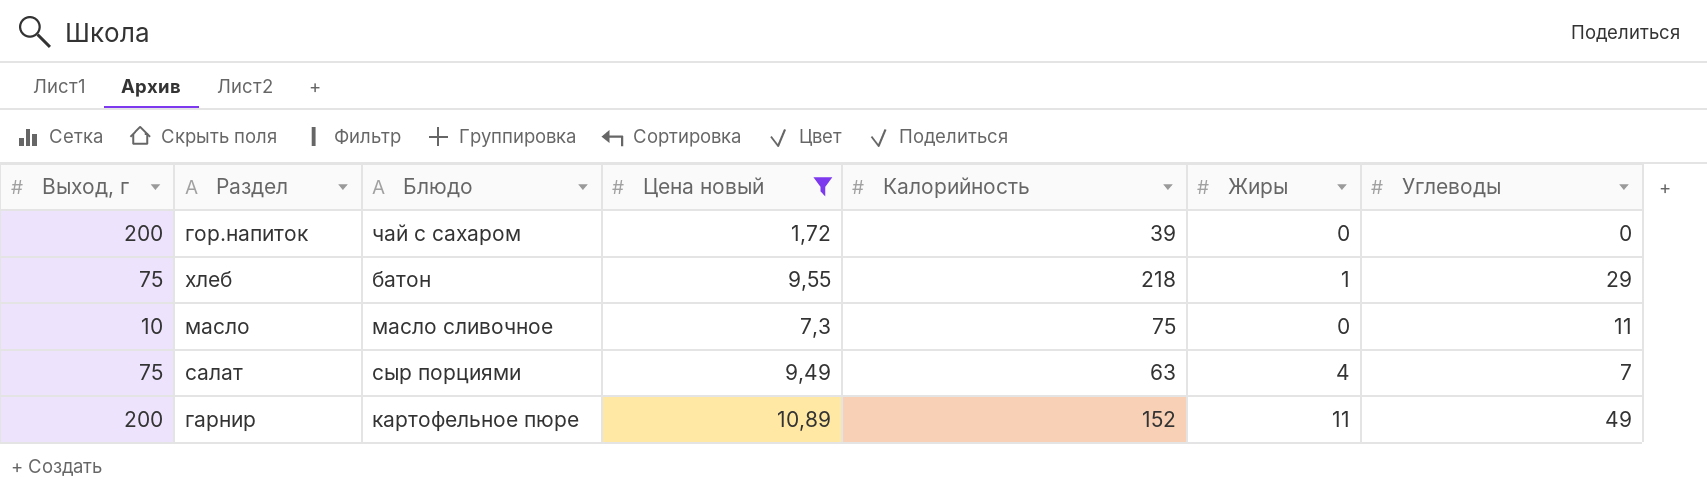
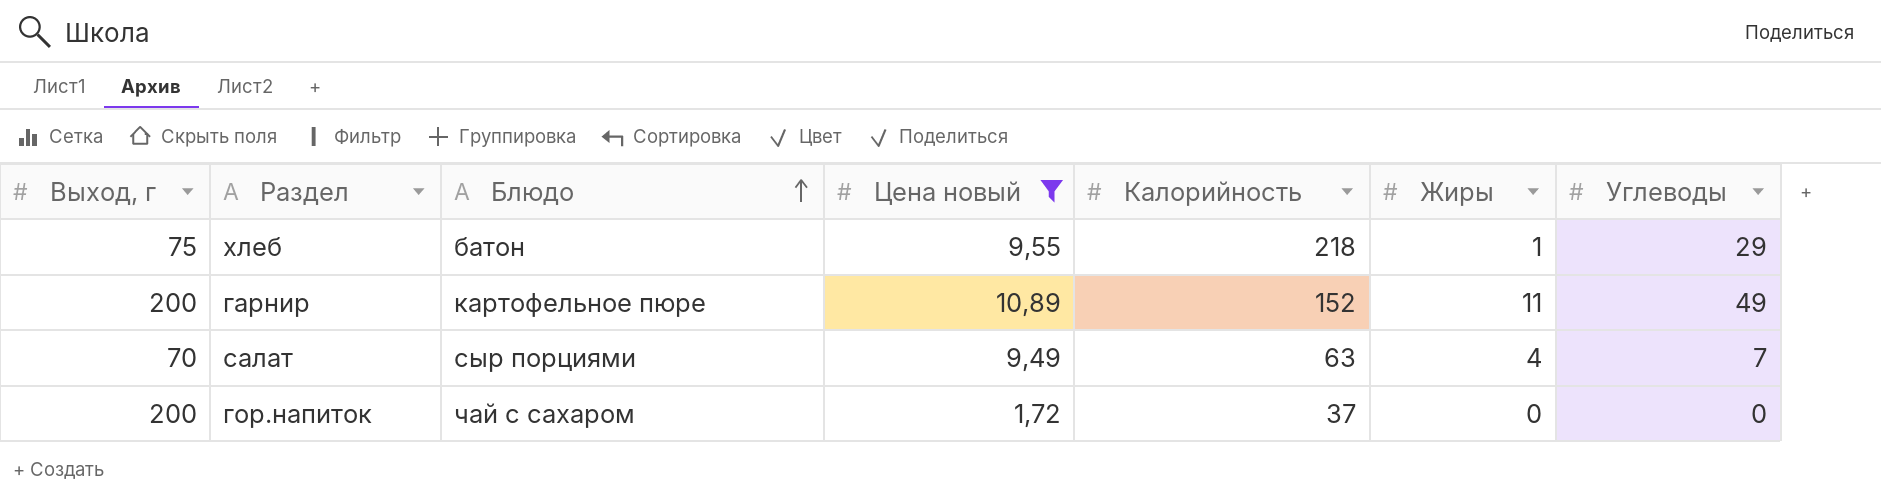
row order: none -> Блюдо ascending
row масло: 10 | масло сливочное | 7,3 | 75 | 0 | 11 -> none
салат | Выход, г: 75 -> 70
гор.напиток | Калорийность: 39 -> 37

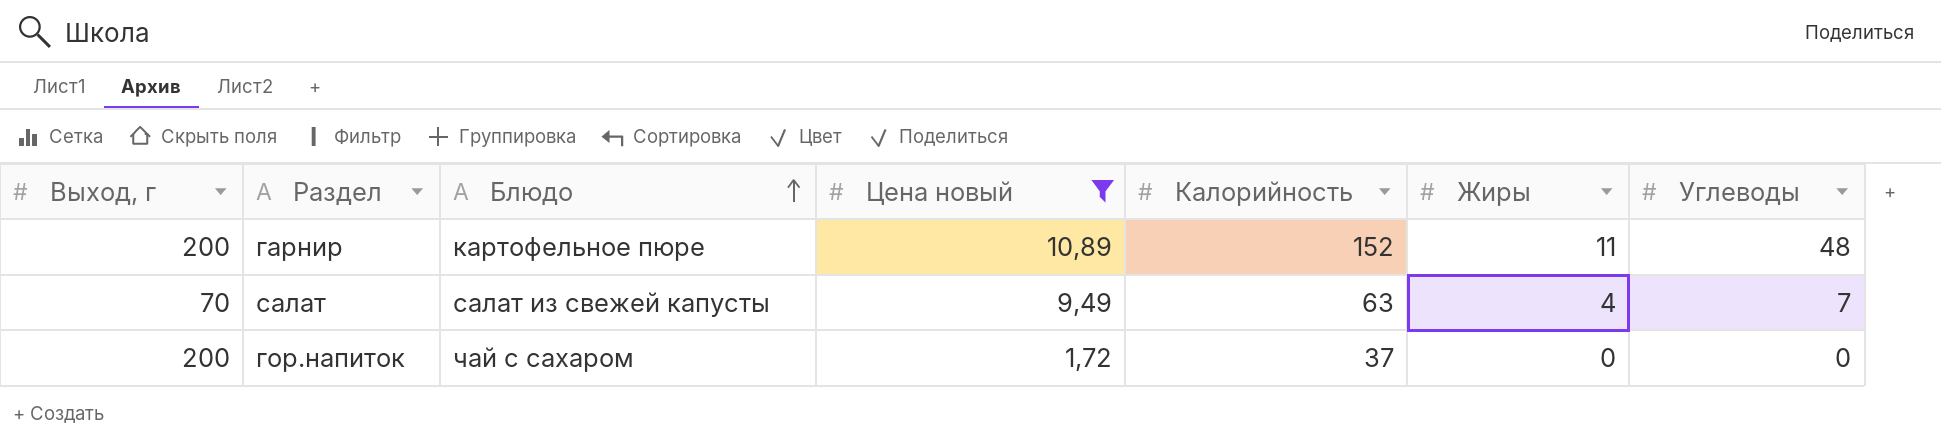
row хлеб: 75 | батон | 9,55 | 218 | 1 | 29 -> none
гарнир | Углеводы: 49 -> 48
салат | Блюдо: сыр порциями -> салат из свежей капусты

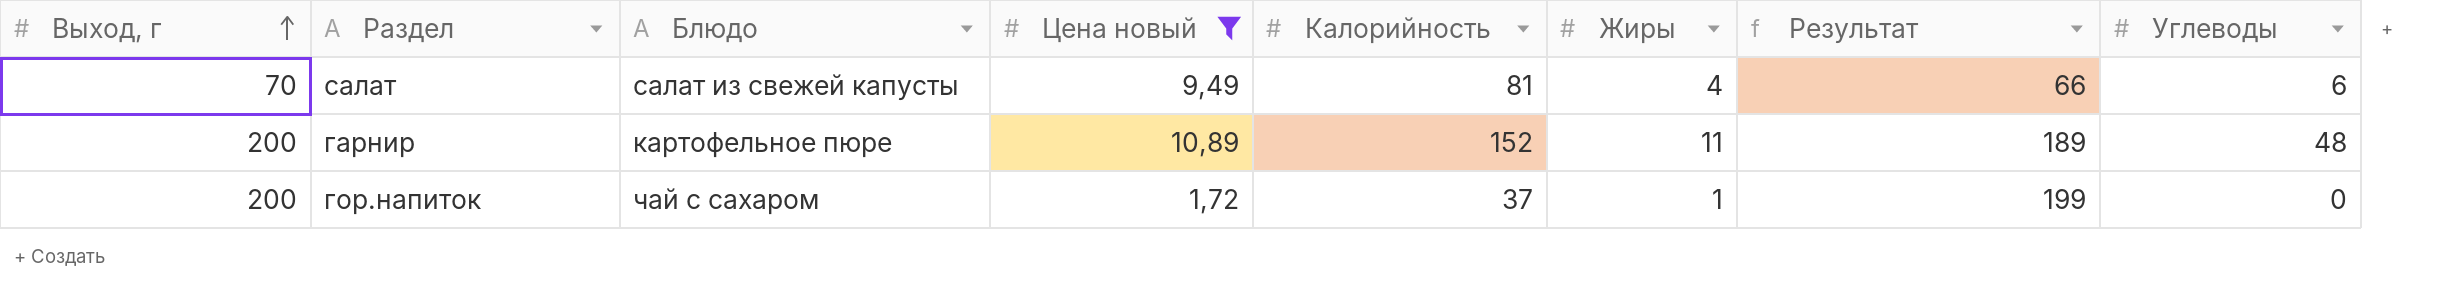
row order: Блюдо ascending -> Выход, г ascending
column Результат | formula: none -> [Выход, г] - [Жиры]
салат | Калорийность: 63 -> 81
салат | Углеводы: 7 -> 6
гор.напиток | Жиры: 0 -> 1

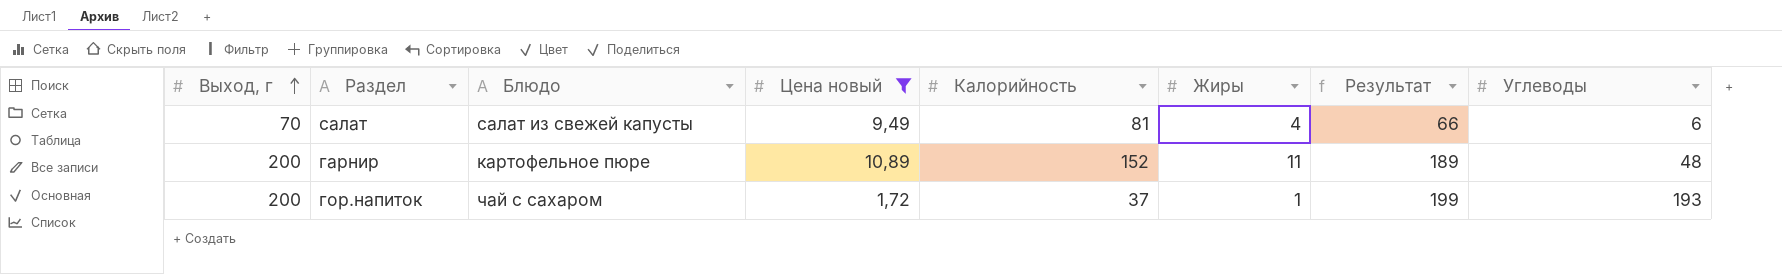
гор.напиток | Углеводы: 0 -> 193

